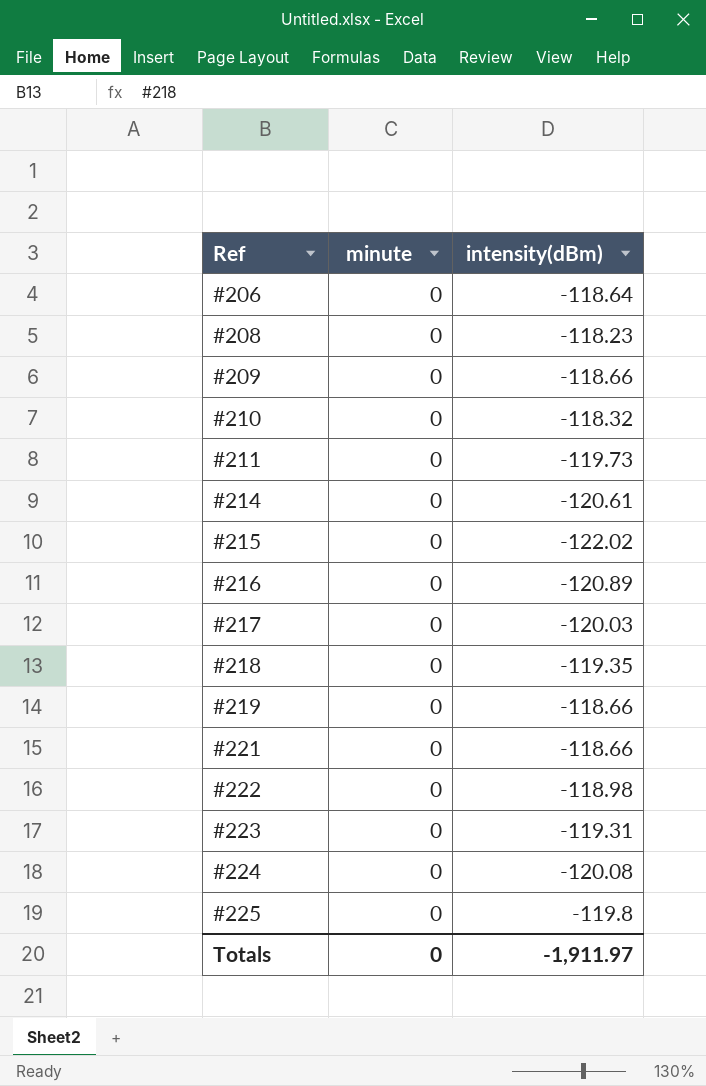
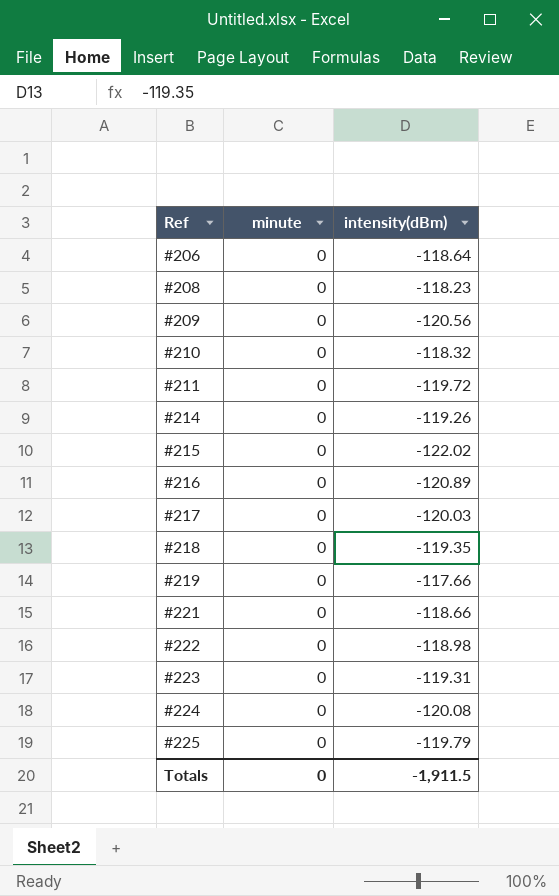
#209 | intensity(dBm): -118.66 -> -120.56
#211 | intensity(dBm): -119.73 -> -119.72
#214 | intensity(dBm): -120.61 -> -119.26
#219 | intensity(dBm): -118.66 -> -117.66
#225 | intensity(dBm): -119.8 -> -119.79
Totals | intensity(dBm): -1,911.97 -> -1,911.5

